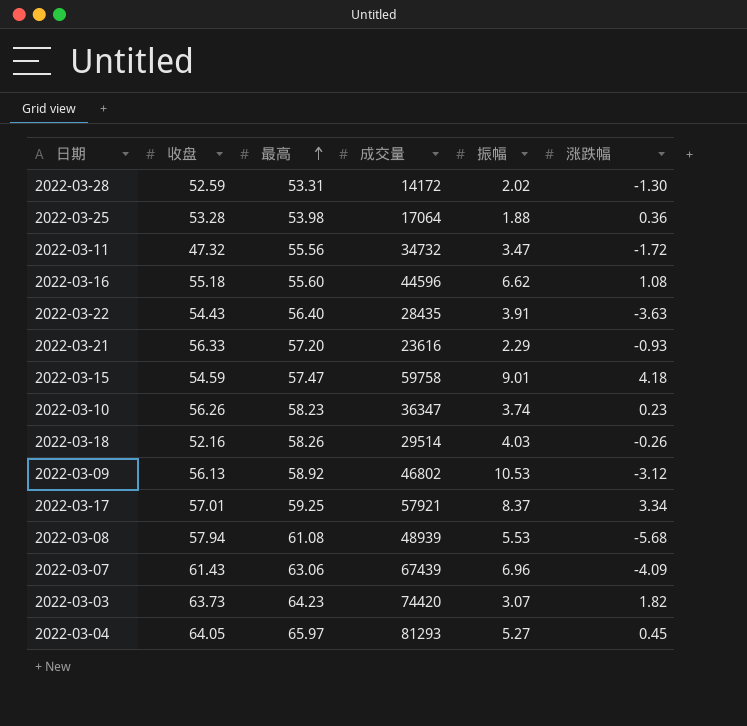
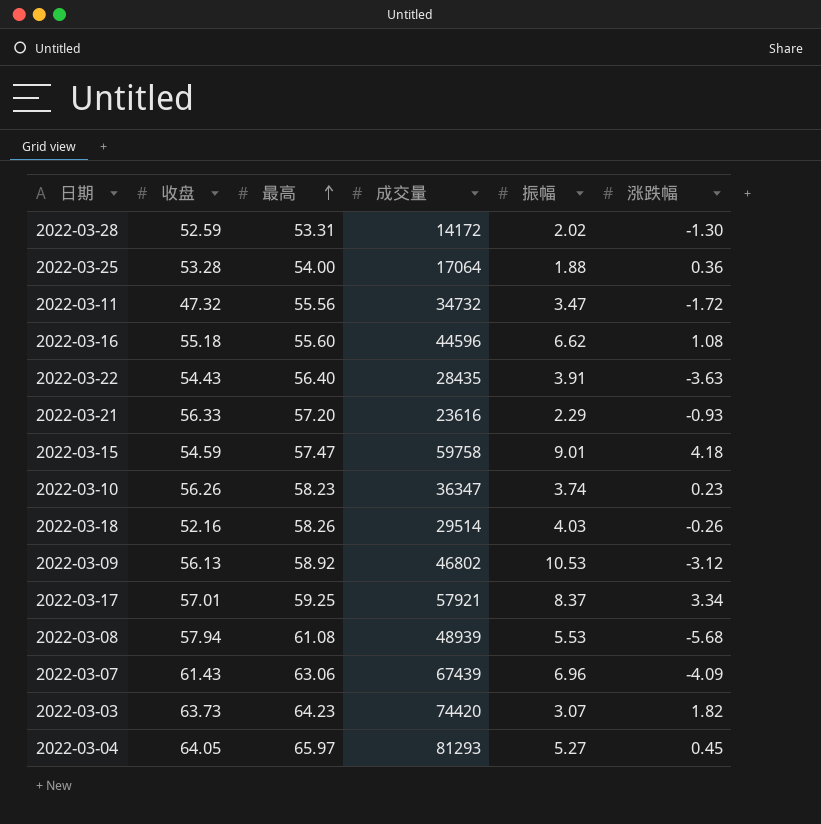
2022-03-25 | 最高: 53.98 -> 54.00

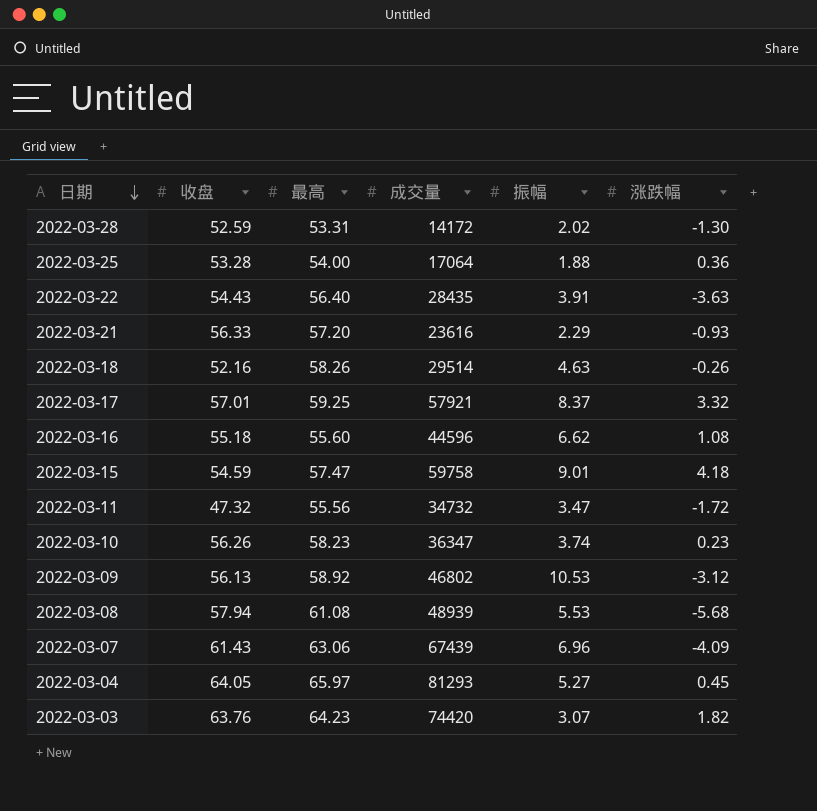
row order: 最高 ascending -> 日期 descending
2022-03-18 | 振幅: 4.03 -> 4.63
2022-03-17 | 涨跌幅: 3.34 -> 3.32
2022-03-03 | 收盘: 63.73 -> 63.76

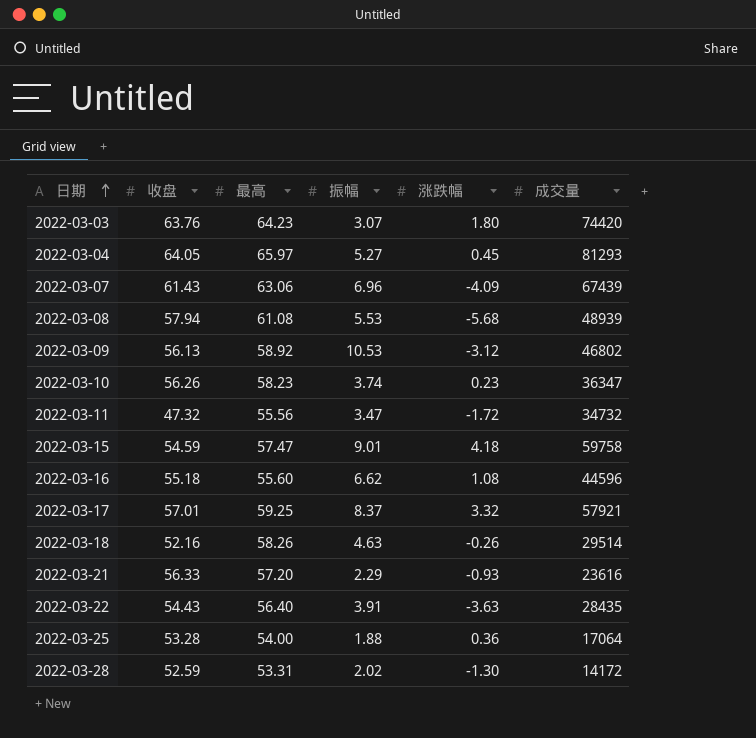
row order: 日期 descending -> 日期 ascending
column 成交量 | position: 4 -> 6
2022-03-03 | 涨跌幅: 1.82 -> 1.80

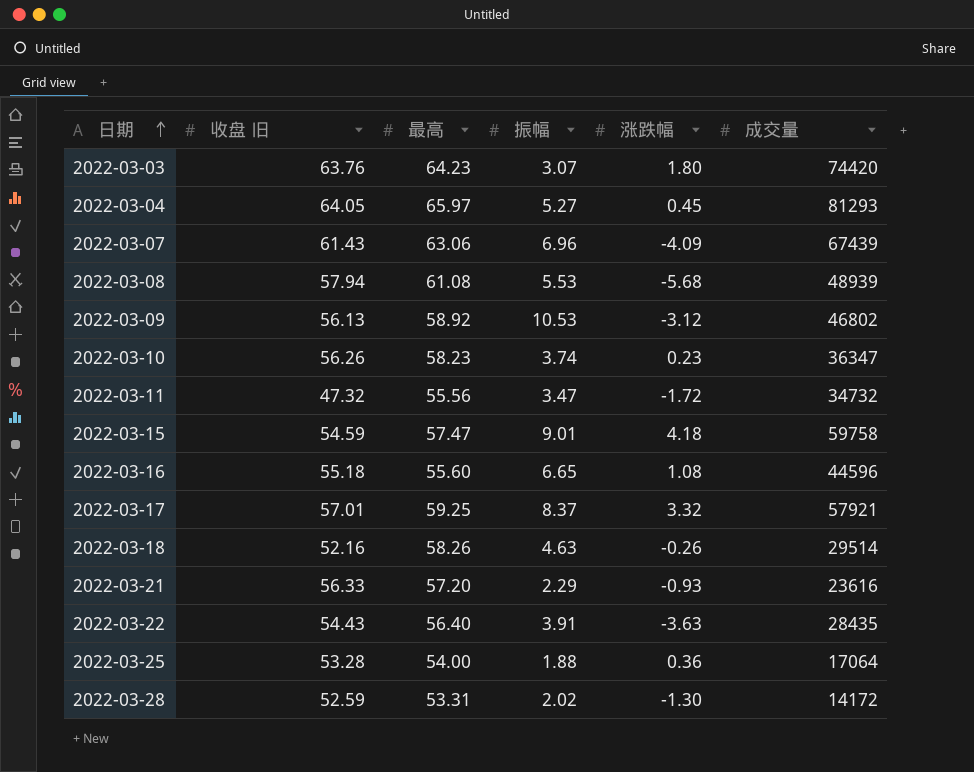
column name: 收盘 -> 收盘 旧
2022-03-16 | 振幅: 6.62 -> 6.65

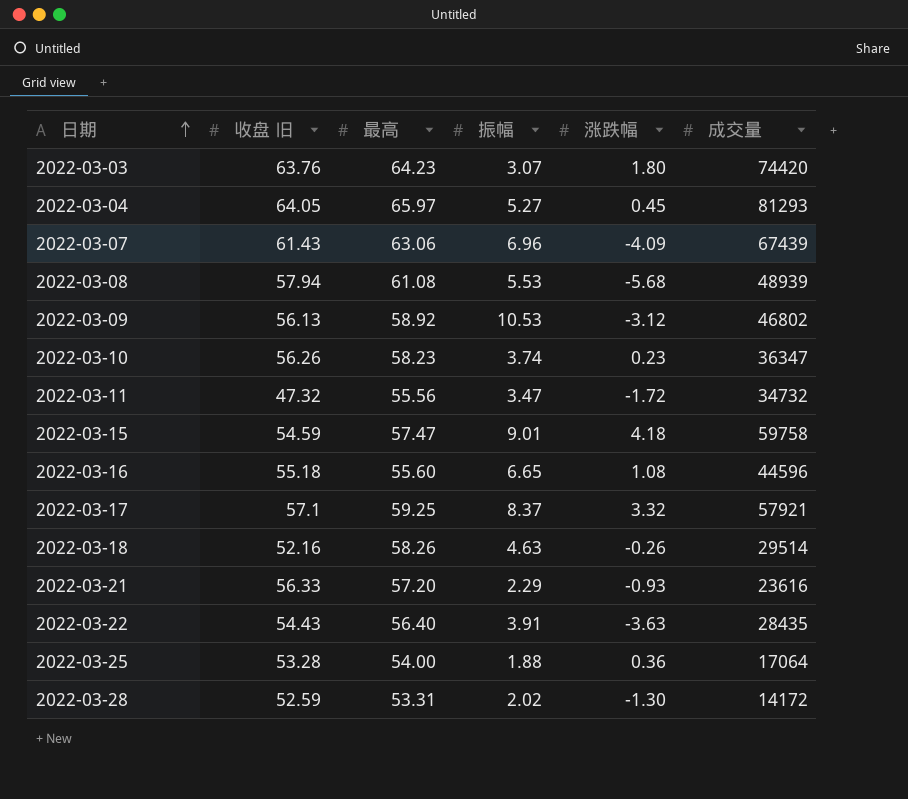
2022-03-17 | 收盘 旧: 57.01 -> 57.1

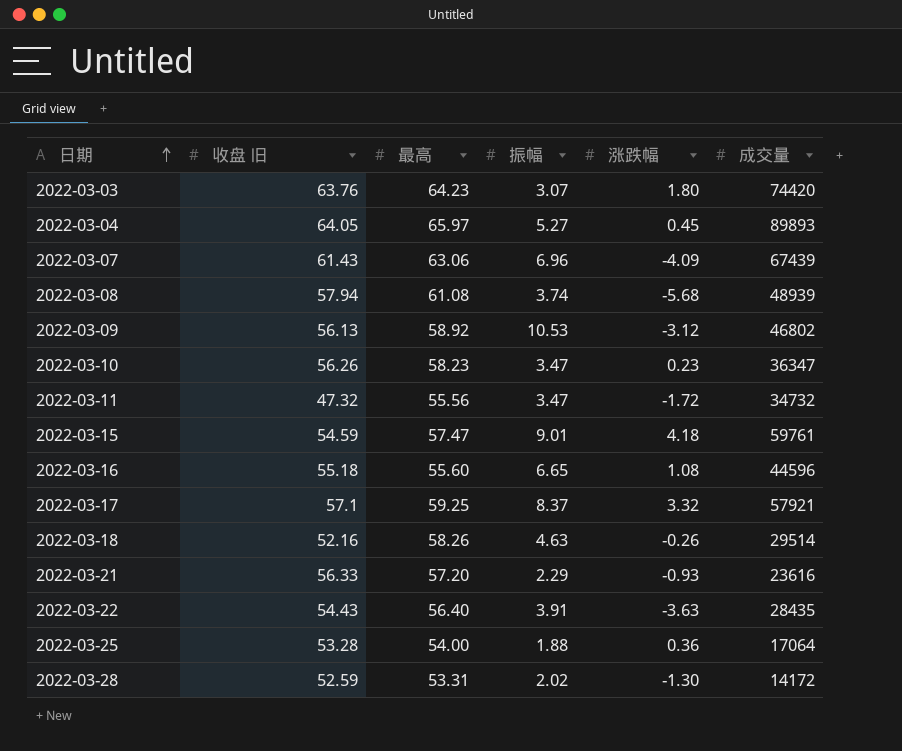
2022-03-04 | 成交量: 81293 -> 89893
2022-03-08 | 振幅: 5.53 -> 3.74
2022-03-10 | 振幅: 3.74 -> 3.47
2022-03-15 | 成交量: 59758 -> 59761

